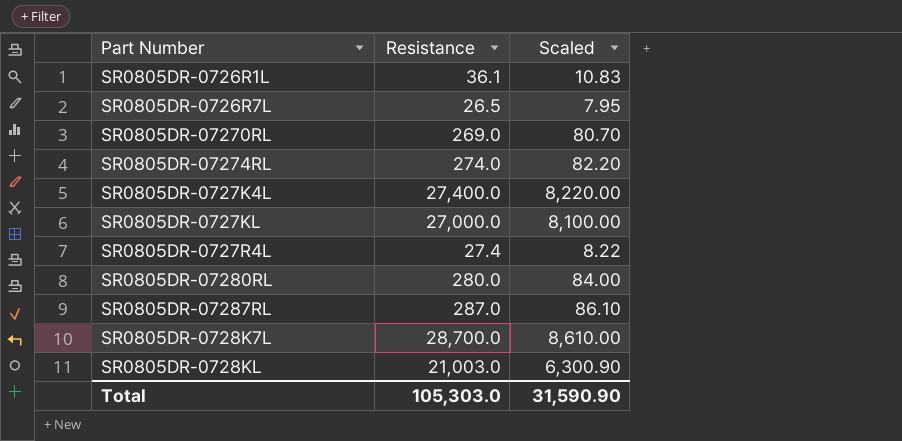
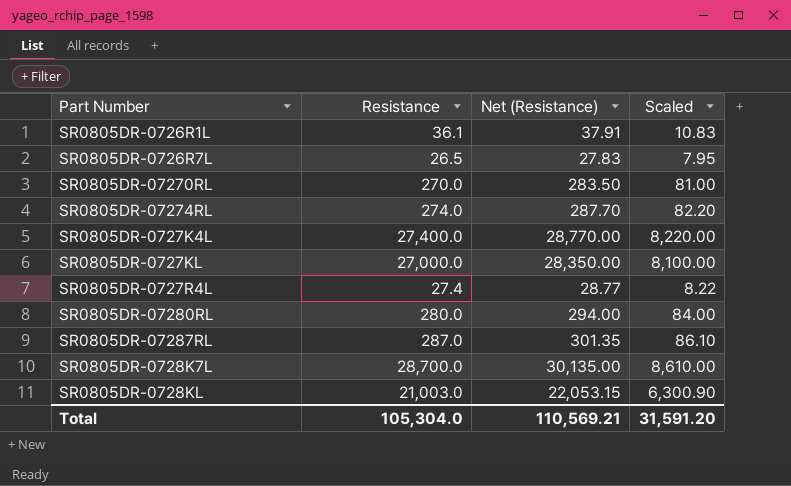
column Net (Resistance) | formula: none -> [Resistance] * 1.05
SR0805DR-07270RL | Resistance: 269.0 -> 270.0
SR0805DR-07270RL | Scaled: 80.70 -> 81.00
Total | Resistance: 105,303.0 -> 105,304.0
Total | Scaled: 31,590.90 -> 31,591.20

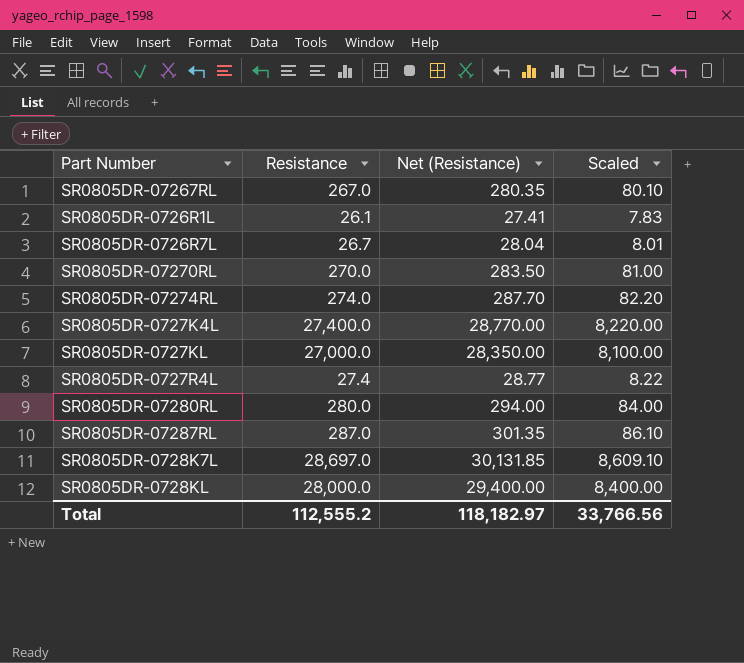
row SR0805DR-07267RL: none -> 267.0 | 280.35 | 80.10
SR0805DR-0726R1L | Resistance: 36.1 -> 26.1
SR0805DR-0726R1L | Net (Resistance): 37.91 -> 27.41
SR0805DR-0726R1L | Scaled: 10.83 -> 7.83
SR0805DR-0726R7L | Resistance: 26.5 -> 26.7
SR0805DR-0726R7L | Net (Resistance): 27.83 -> 28.04
SR0805DR-0726R7L | Scaled: 7.95 -> 8.01
SR0805DR-0728K7L | Resistance: 28,700.0 -> 28,697.0
SR0805DR-0728K7L | Net (Resistance): 30,135.00 -> 30,131.85
SR0805DR-0728K7L | Scaled: 8,610.00 -> 8,609.10
SR0805DR-0728KL | Resistance: 21,003.0 -> 28,000.0
SR0805DR-0728KL | Net (Resistance): 22,053.15 -> 29,400.00
SR0805DR-0728KL | Scaled: 6,300.90 -> 8,400.00
Total | Resistance: 105,304.0 -> 112,555.2
Total | Net (Resistance): 110,569.21 -> 118,182.97
Total | Scaled: 31,591.20 -> 33,766.56

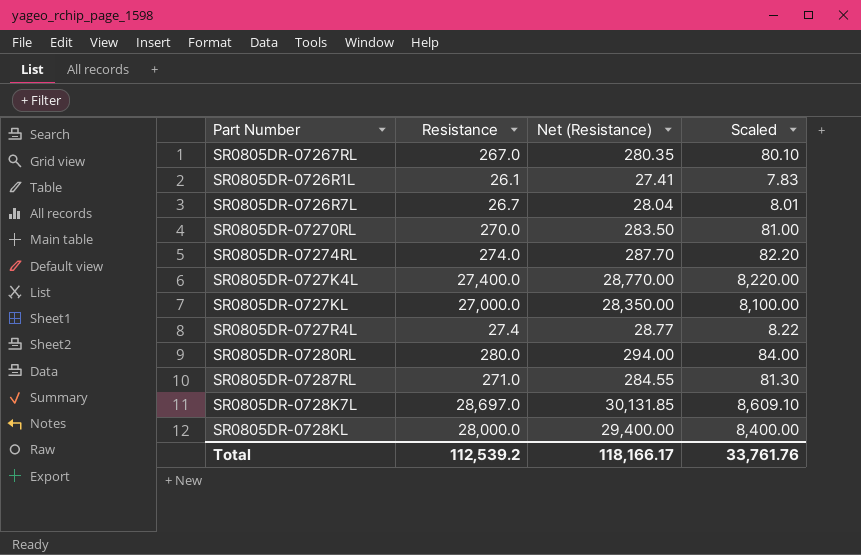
SR0805DR-07287RL | Resistance: 287.0 -> 271.0
SR0805DR-07287RL | Net (Resistance): 301.35 -> 284.55
SR0805DR-07287RL | Scaled: 86.10 -> 81.30
Total | Resistance: 112,555.2 -> 112,539.2
Total | Net (Resistance): 118,182.97 -> 118,166.17
Total | Scaled: 33,766.56 -> 33,761.76

